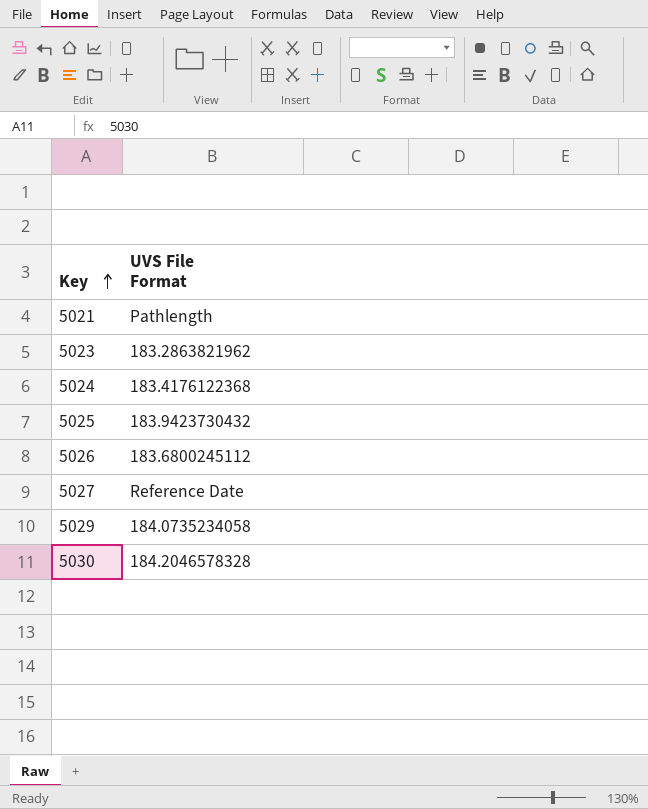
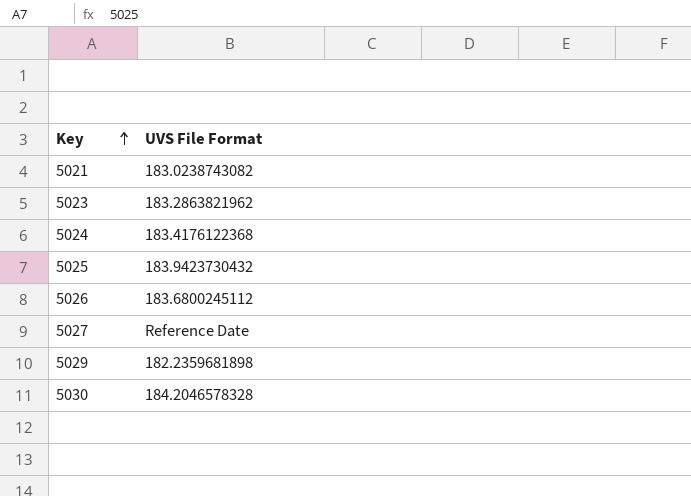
5021 | UVS File Format: Pathlength -> 183.0238743082
5029 | UVS File Format: 184.0735234058 -> 182.2359681898

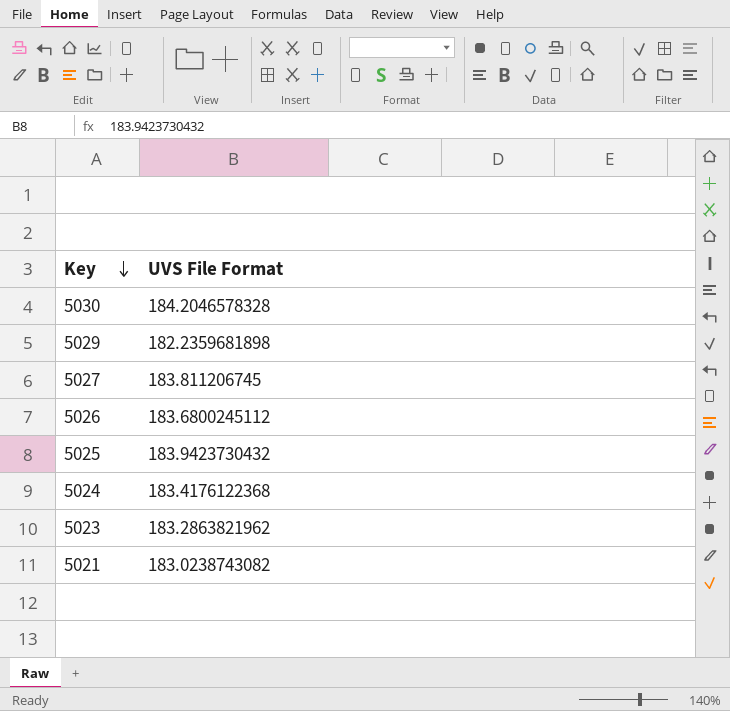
row order: Key ascending -> Key descending
5027 | UVS File Format: Reference Date -> 183.811206745

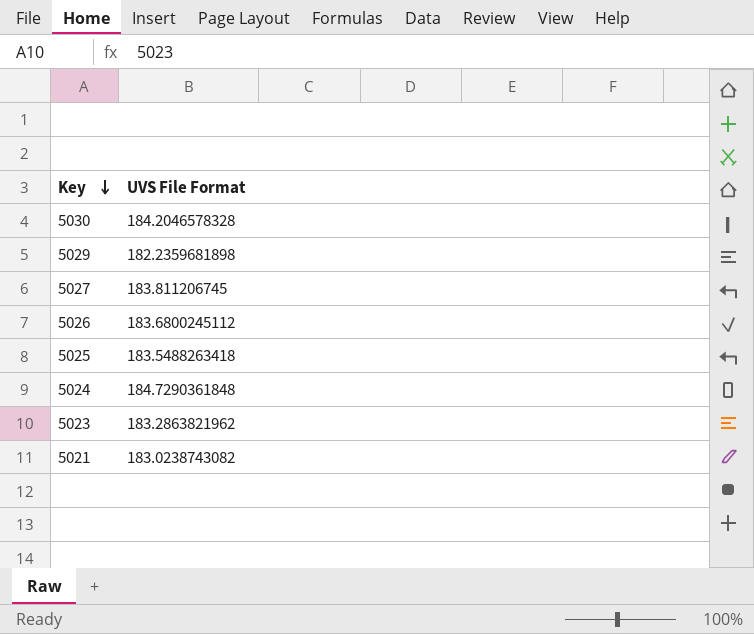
5025 | UVS File Format: 183.9423730432 -> 183.5488263418
5024 | UVS File Format: 183.4176122368 -> 184.7290361848

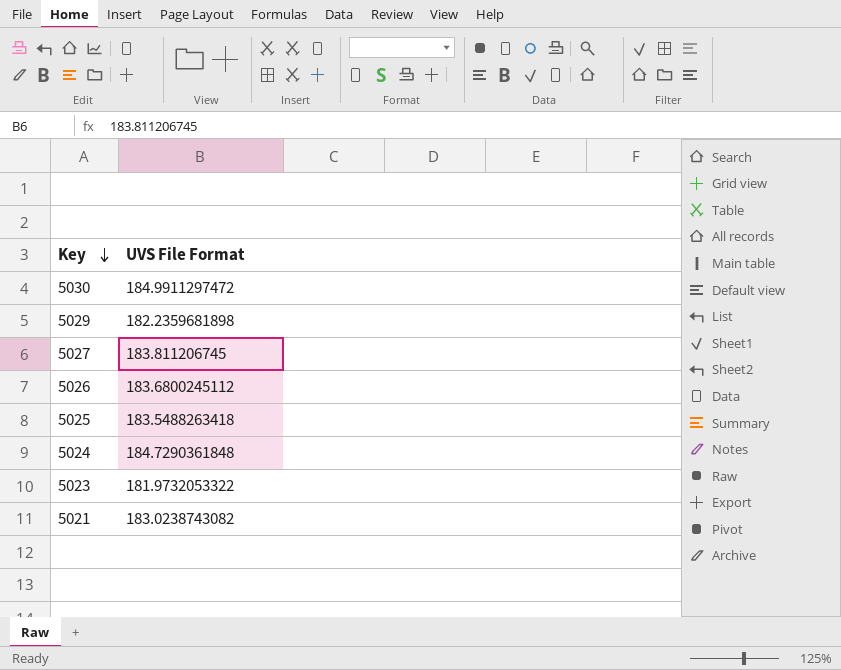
5030 | UVS File Format: 184.2046578328 -> 184.9911297472
5023 | UVS File Format: 183.2863821962 -> 181.9732053322

